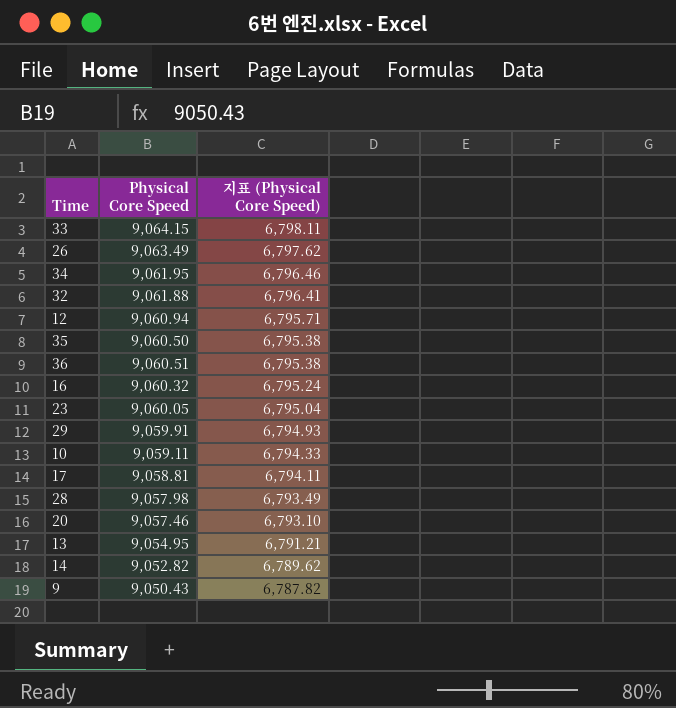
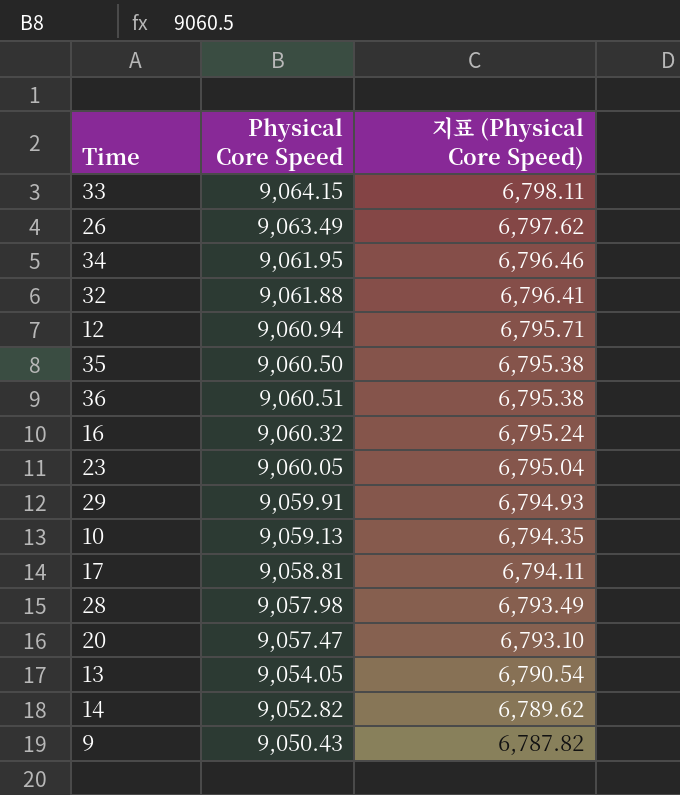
10 | Physical Core Speed: 9,059.11 -> 9,059.13
10 | 지표 (Physical Core Speed): 6,794.33 -> 6,794.35
20 | Physical Core Speed: 9,057.46 -> 9,057.47
13 | Physical Core Speed: 9,054.95 -> 9,054.05
13 | 지표 (Physical Core Speed): 6,791.21 -> 6,790.54

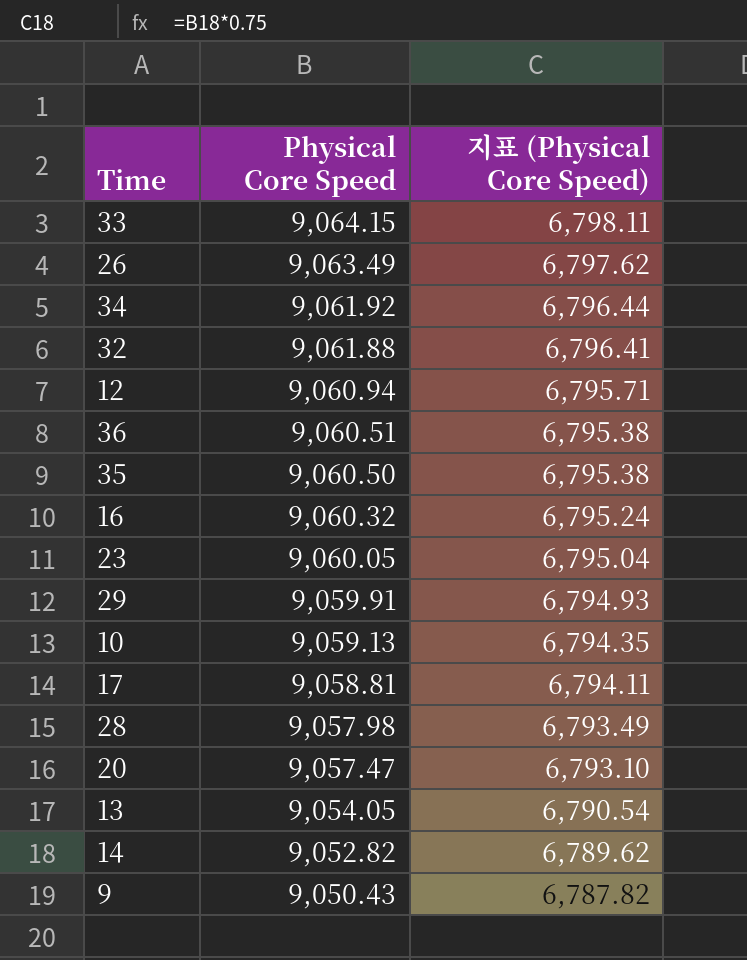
row order: 지표 (Physical Core Speed) descending -> Physical Core Speed descending
34 | Physical Core Speed: 9,061.95 -> 9,061.92
34 | 지표 (Physical Core Speed): 6,796.46 -> 6,796.44

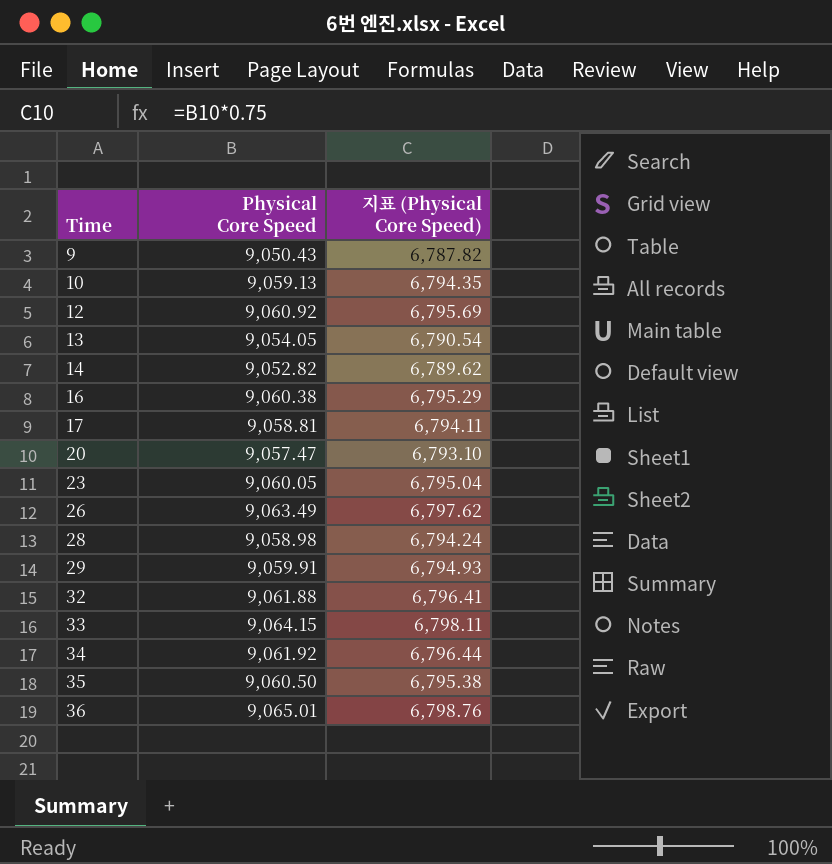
row order: Physical Core Speed descending -> Time ascending
12 | Physical Core Speed: 9,060.94 -> 9,060.92
12 | 지표 (Physical Core Speed): 6,795.71 -> 6,795.69
16 | Physical Core Speed: 9,060.32 -> 9,060.38
16 | 지표 (Physical Core Speed): 6,795.24 -> 6,795.29
28 | Physical Core Speed: 9,057.98 -> 9,058.98
28 | 지표 (Physical Core Speed): 6,793.49 -> 6,794.24
36 | Physical Core Speed: 9,060.51 -> 9,065.01
36 | 지표 (Physical Core Speed): 6,795.38 -> 6,798.76

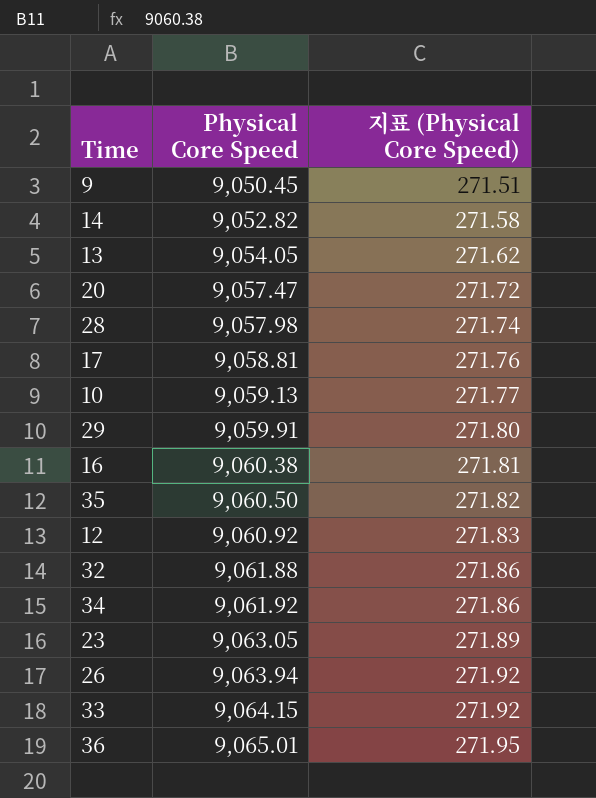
row order: Time ascending -> Physical Core Speed ascending
column 지표 (Physical Core Speed) | formula: [Physical Core Speed] * 0.75 -> [Physical Core Speed] * 0.03
9 | Physical Core Speed: 9,050.43 -> 9,050.45
28 | Physical Core Speed: 9,058.98 -> 9,057.98
23 | Physical Core Speed: 9,060.05 -> 9,063.05
26 | Physical Core Speed: 9,063.49 -> 9,063.94

